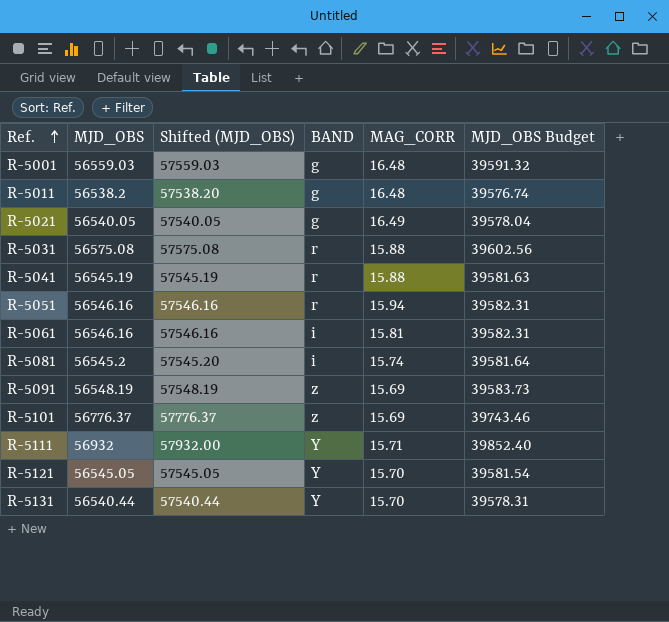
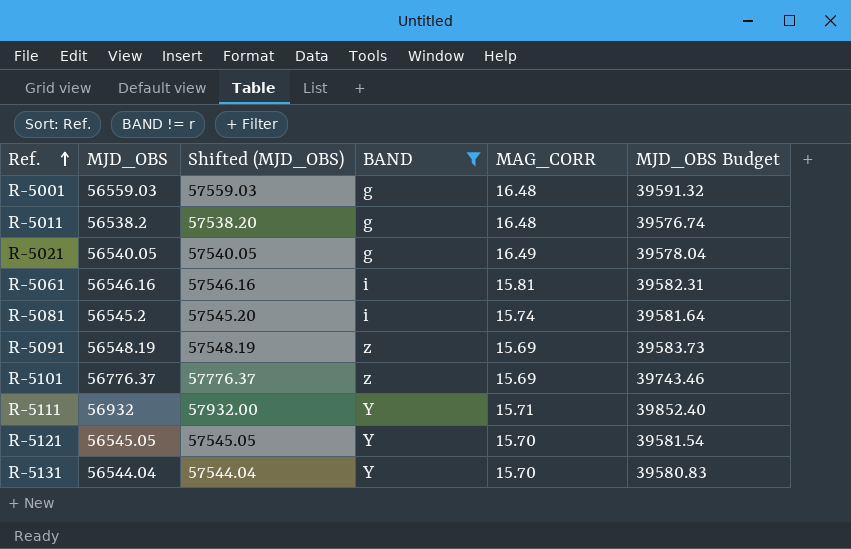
filter: none -> BAND != r
R-5131 | MJD_OBS: 56540.44 -> 56544.04
R-5131 | Shifted (MJD_OBS): 57540.44 -> 57544.04
R-5131 | MJD_OBS Budget: 39578.31 -> 39580.83

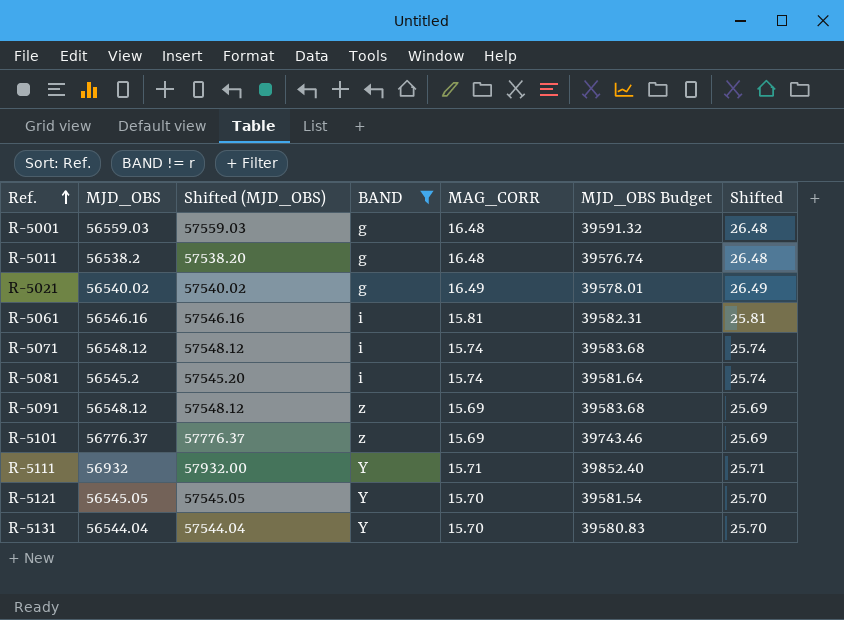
column Shifted | formula: none -> [MAG_CORR] + 10
R-5021 | MJD_OBS: 56540.05 -> 56540.02
R-5021 | Shifted (MJD_OBS): 57540.05 -> 57540.02
R-5021 | MJD_OBS Budget: 39578.04 -> 39578.01
row R-5071: none -> 56548.12 | 57548.12 | i | 15.74 | 39583.68 | 25.74
R-5091 | MJD_OBS: 56548.19 -> 56548.12
R-5091 | Shifted (MJD_OBS): 57548.19 -> 57548.12
R-5091 | MJD_OBS Budget: 39583.73 -> 39583.68

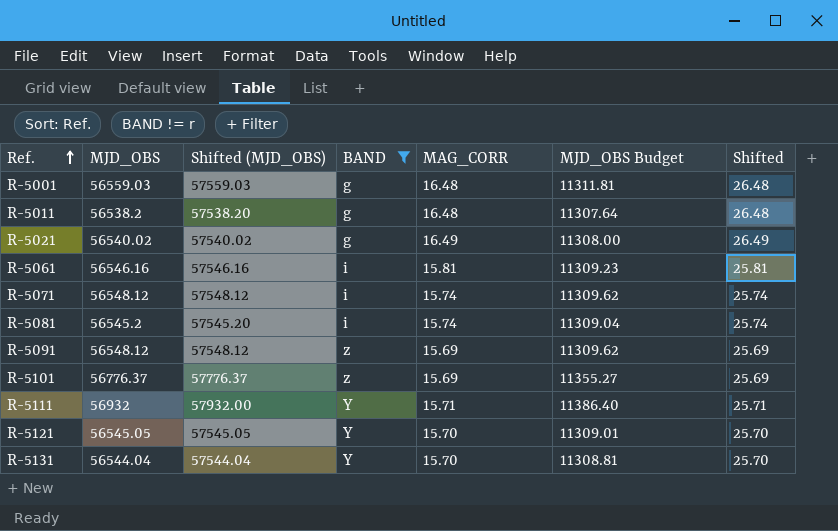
column MJD_OBS Budget | formula: [MJD_OBS] * 0.7 -> [MJD_OBS] * 0.2

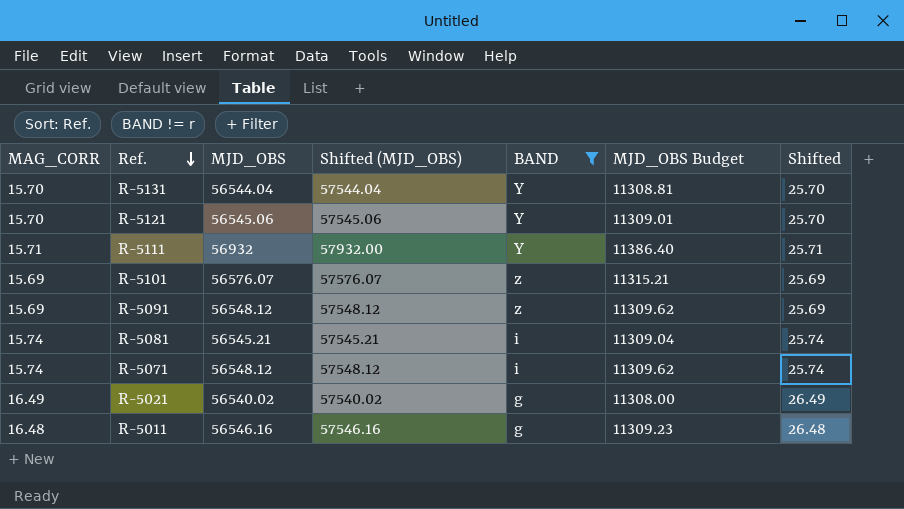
row order: Ref. ascending -> Ref. descending
column MAG_CORR | position: 5 -> 1
row R-5001: 56559.03 | 57559.03 | g | 16.48 | 11311.81 | 26.48 -> none
row R-5061: 56546.16 | 57546.16 | i | 15.81 | 11309.23 | 25.81 -> none
R-5121 | MJD_OBS: 56545.05 -> 56545.06
R-5121 | Shifted (MJD_OBS): 57545.05 -> 57545.06
R-5101 | MJD_OBS: 56776.37 -> 56576.07
R-5101 | Shifted (MJD_OBS): 57776.37 -> 57576.07
R-5101 | MJD_OBS Budget: 11355.27 -> 11315.21
R-5081 | MJD_OBS: 56545.2 -> 56545.21
R-5081 | Shifted (MJD_OBS): 57545.20 -> 57545.21
R-5011 | MJD_OBS: 56538.2 -> 56546.16
R-5011 | Shifted (MJD_OBS): 57538.20 -> 57546.16
R-5011 | MJD_OBS Budget: 11307.64 -> 11309.23

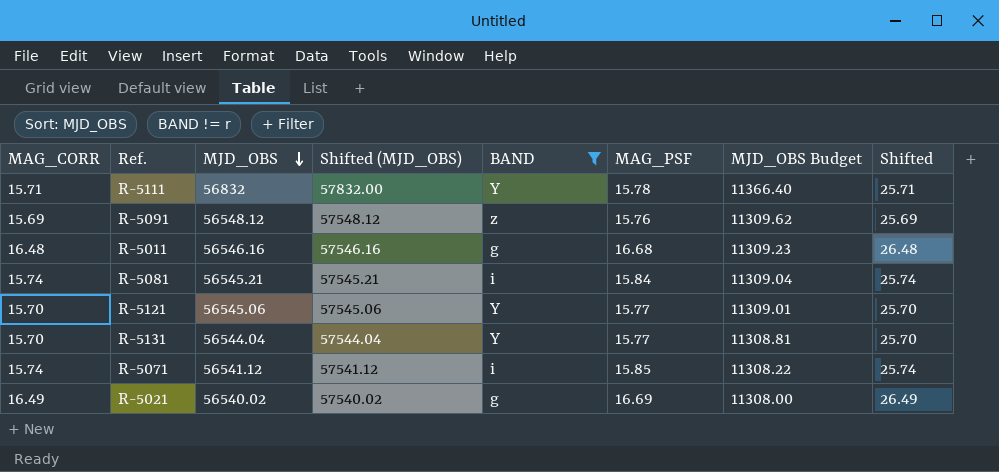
row order: Ref. descending -> MJD_OBS descending
column MAG_PSF | position: none -> 6
row R-5101: 15.69 | 56576.07 | 57576.07 | z | 11315.21 | 25.69 -> none
R-5111 | MJD_OBS: 56932 -> 56832
R-5111 | Shifted (MJD_OBS): 57932.00 -> 57832.00
R-5111 | MJD_OBS Budget: 11386.40 -> 11366.40
R-5071 | MJD_OBS: 56548.12 -> 56541.12
R-5071 | Shifted (MJD_OBS): 57548.12 -> 57541.12
R-5071 | MJD_OBS Budget: 11309.62 -> 11308.22

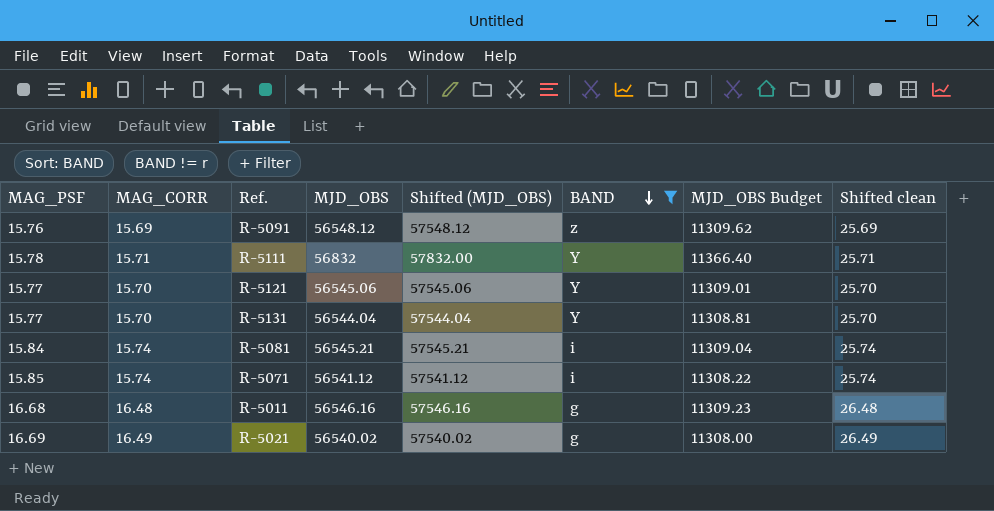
row order: MJD_OBS descending -> BAND descending
column MAG_PSF | position: 6 -> 1
column name: Shifted -> Shifted clean

